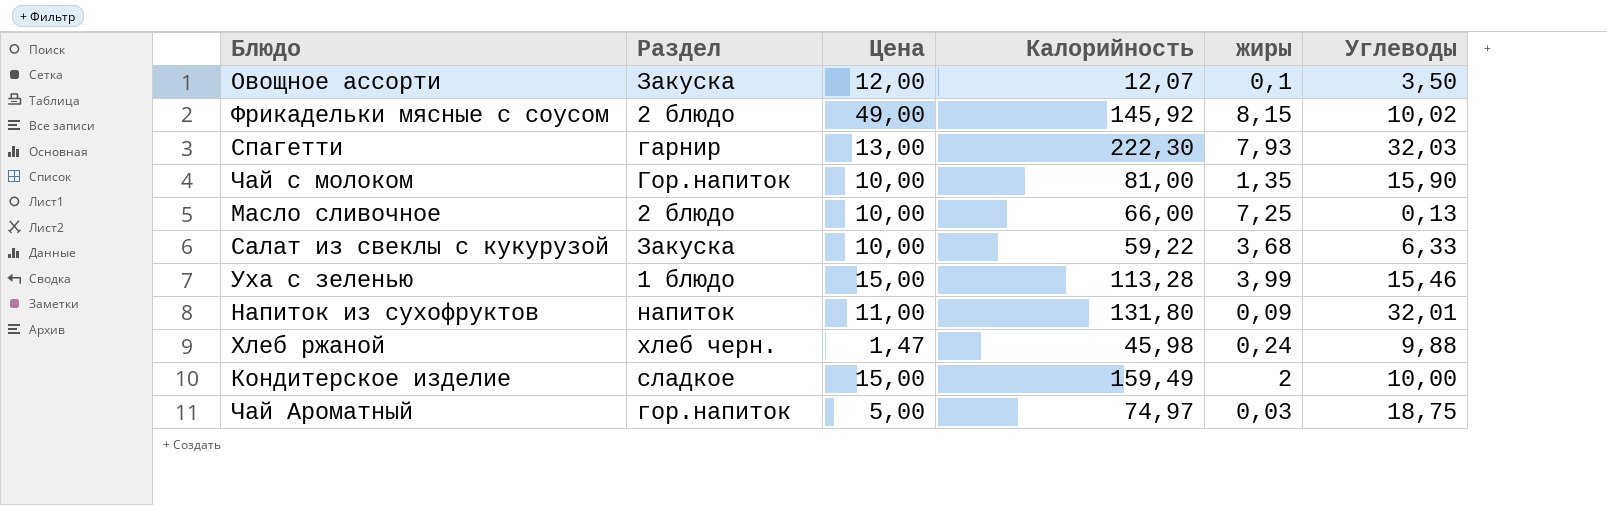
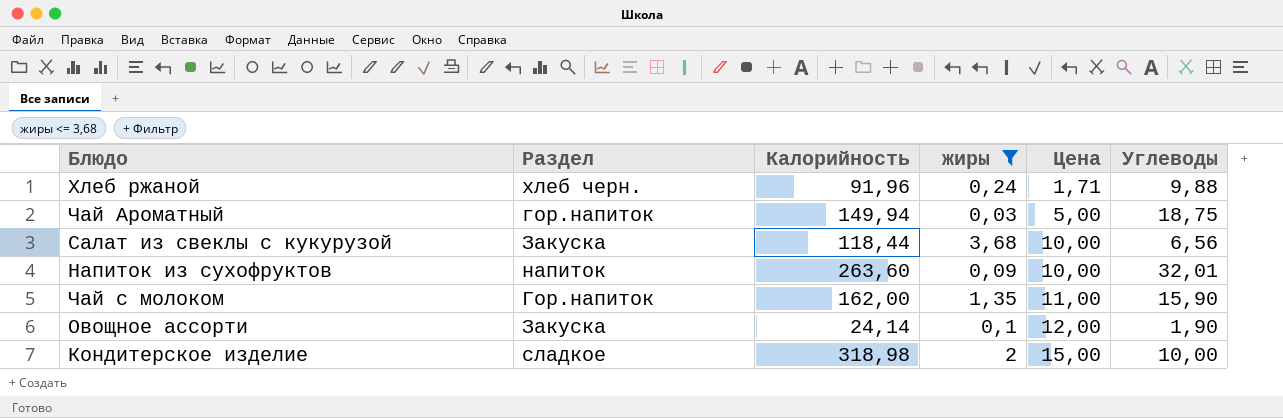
filter: none -> жиры <= 3,68
row order: none -> Цена ascending
column Цена | position: 3 -> 5
Хлеб ржаной | Калорийность: 45,98 -> 91,96
Хлеб ржаной | Цена: 1,47 -> 1,71
Чай Ароматный | Калорийность: 74,97 -> 149,94
Салат из свеклы с кукурузой | Калорийность: 59,22 -> 118,44
Салат из свеклы с кукурузой | Углеводы: 6,33 -> 6,56
Напиток из сухофруктов | Калорийность: 131,80 -> 263,60
Напиток из сухофруктов | Цена: 11,00 -> 10,00
Чай с молоком | Калорийность: 81,00 -> 162,00
Чай с молоком | Цена: 10,00 -> 11,00
Овощное ассорти | Калорийность: 12,07 -> 24,14
Овощное ассорти | Углеводы: 3,50 -> 1,90
Кондитерское изделие | Калорийность: 159,49 -> 318,98

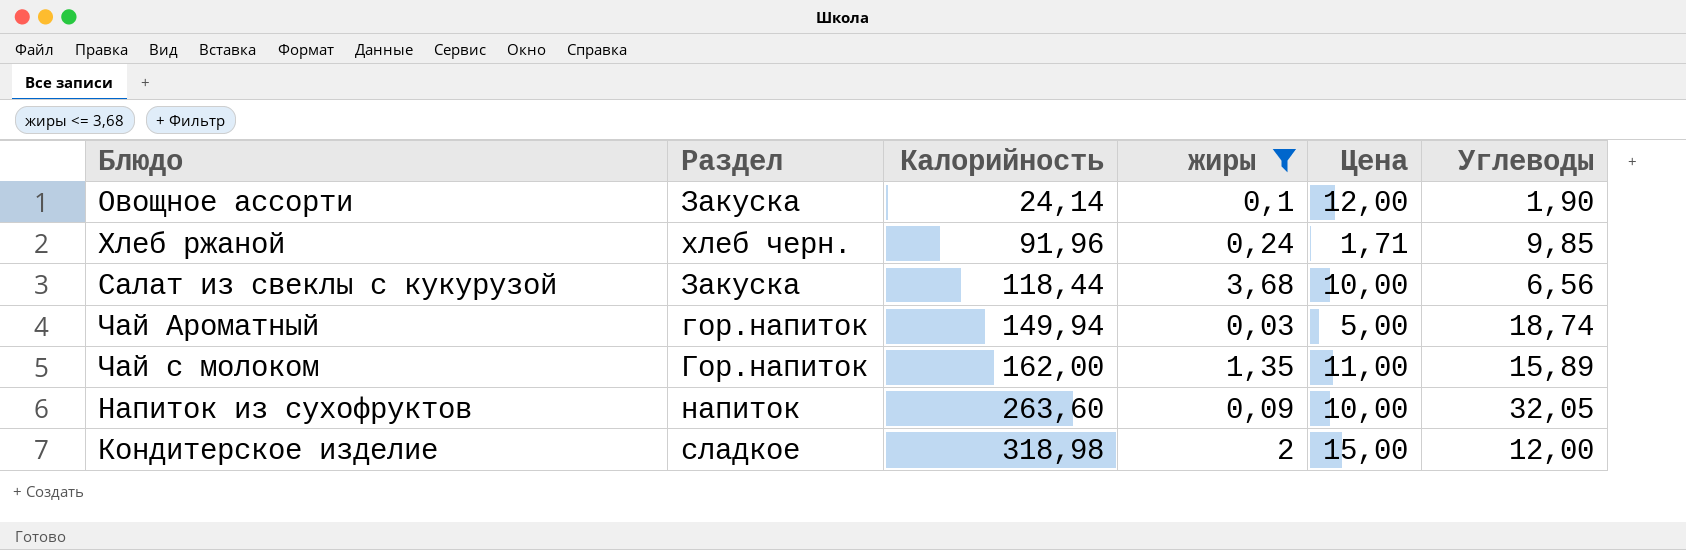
row order: Цена ascending -> Калорийность ascending
Хлеб ржаной | Углеводы: 9,88 -> 9,85
Чай Ароматный | Углеводы: 18,75 -> 18,74
Чай с молоком | Углеводы: 15,90 -> 15,89
Напиток из сухофруктов | Углеводы: 32,01 -> 32,05
Кондитерское изделие | Углеводы: 10,00 -> 12,00

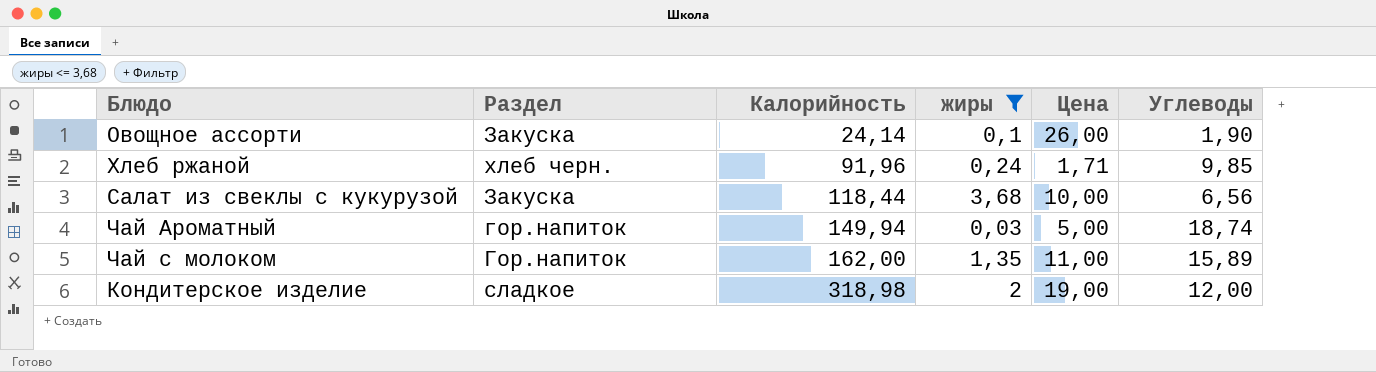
row Напиток из сухофруктов: напиток | 263,60 | 0,09 | 10,00 | 32,05 -> none
Овощное ассорти | Цена: 12,00 -> 26,00
Кондитерское изделие | Цена: 15,00 -> 19,00

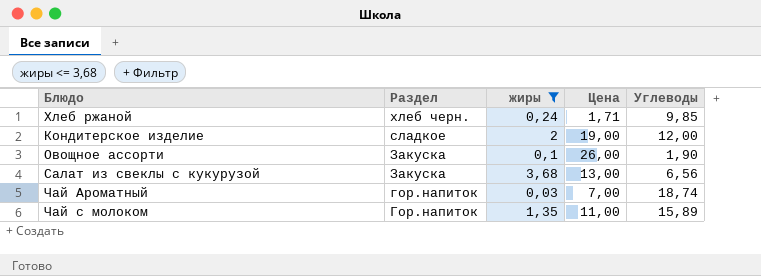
row order: Калорийность ascending -> Раздел descending
column Калорийность | position: 3 -> none
Салат из свеклы с кукурузой | Цена: 10,00 -> 13,00
Чай Ароматный | Цена: 5,00 -> 7,00

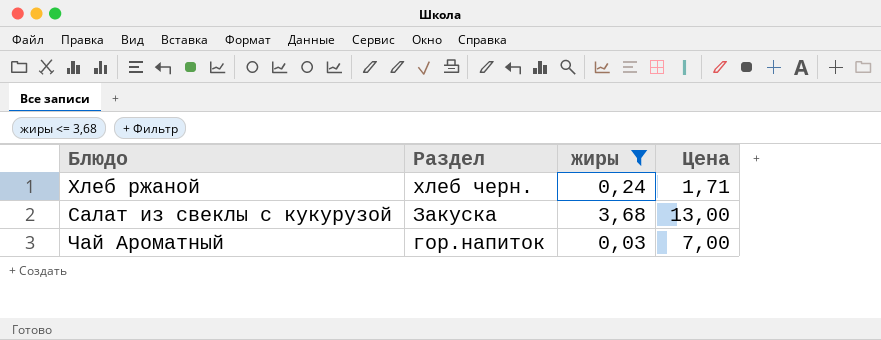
column Углеводы | position: 5 -> none
row Кондитерское изделие: сладкое | 2 | 19,00 | 12,00 -> none
row Овощное ассорти: Закуска | 0,1 | 26,00 | 1,90 -> none
row Чай с молоком: Гор.напиток | 1,35 | 11,00 | 15,89 -> none

